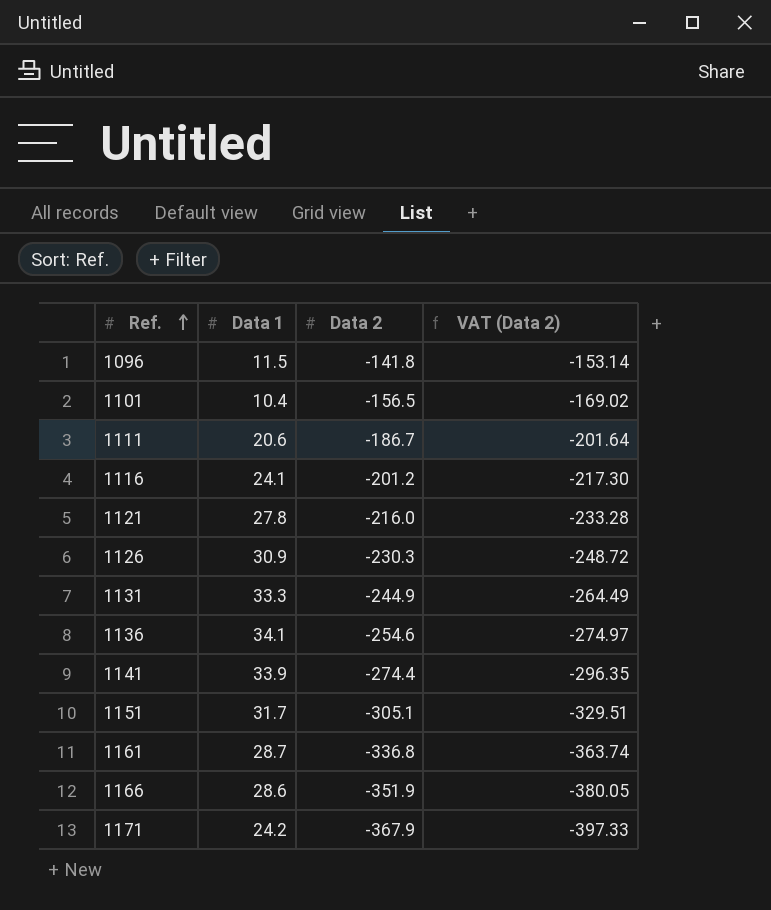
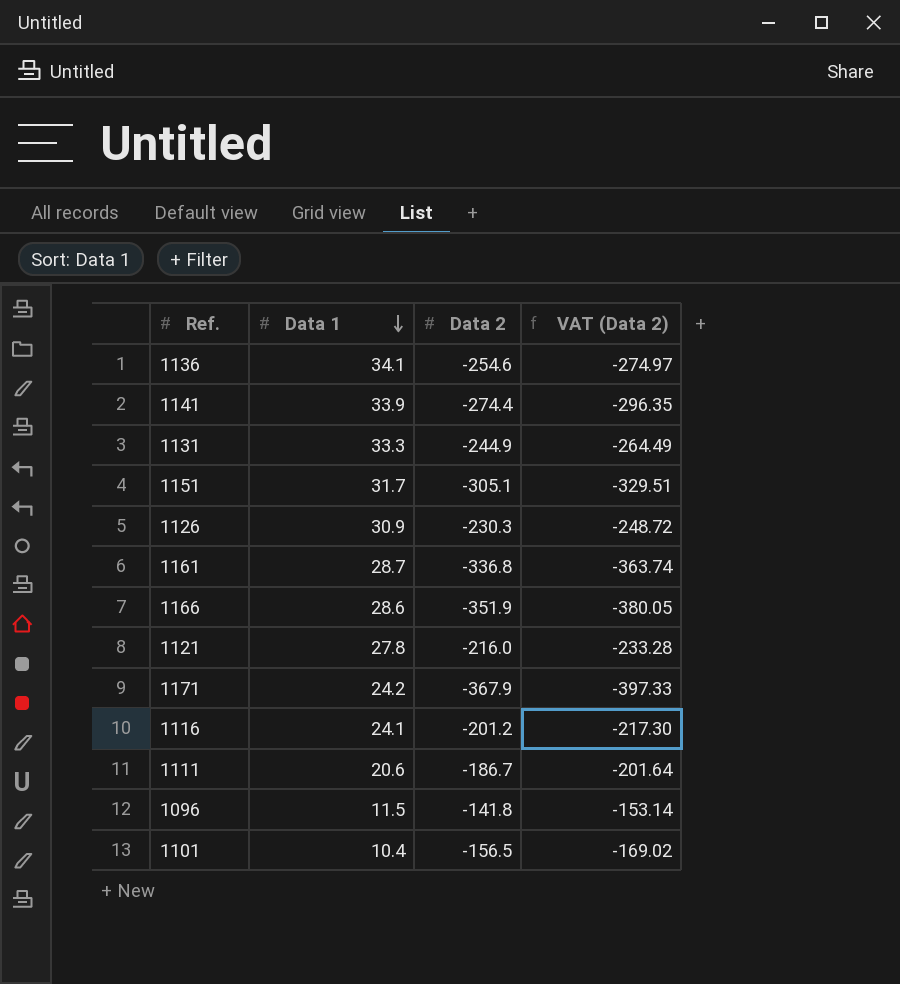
row order: Ref. ascending -> Data 1 descending

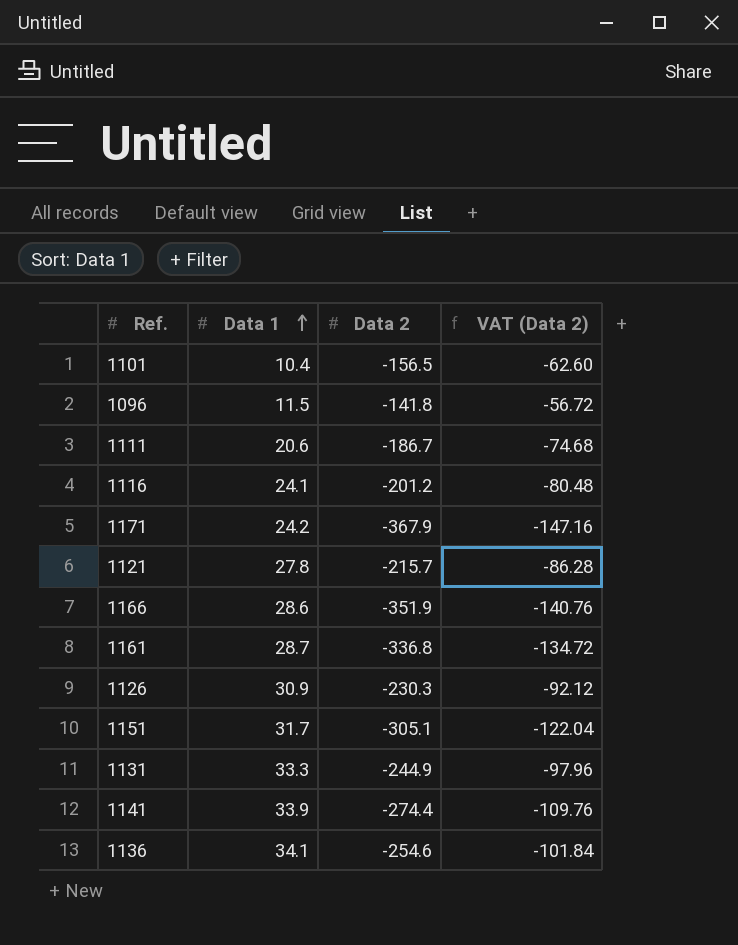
row order: Data 1 descending -> Data 1 ascending
column VAT (Data 2) | formula: [Data 2] * 1.08 -> [Data 2] * 0.4
1121 | Data 2: -216.0 -> -215.7

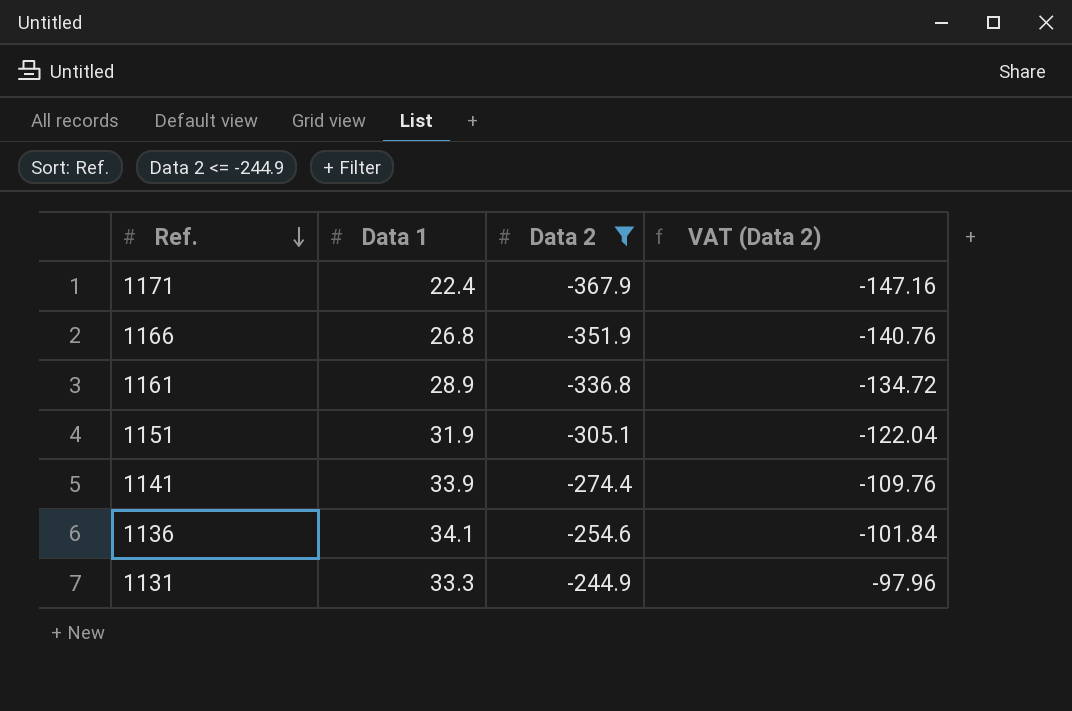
filter: none -> Data 2 <= -244.9
row order: Data 1 ascending -> Ref. descending
1171 | Data 1: 24.2 -> 22.4
1166 | Data 1: 28.6 -> 26.8
1161 | Data 1: 28.7 -> 28.9
1151 | Data 1: 31.7 -> 31.9

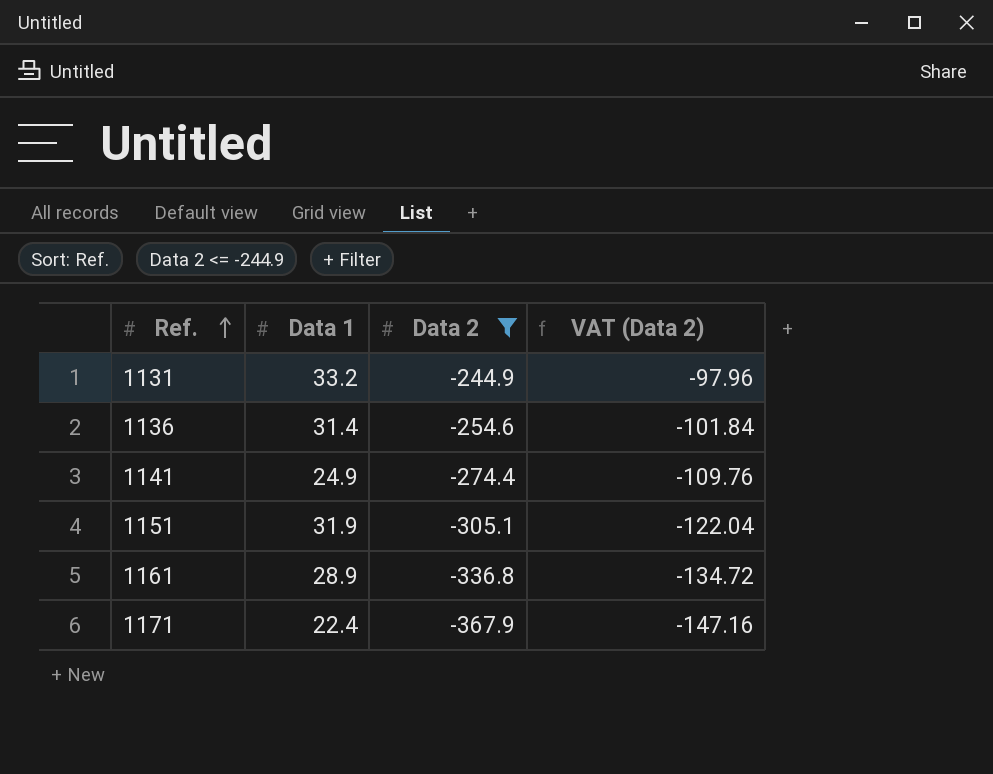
row order: Ref. descending -> Ref. ascending
row 1166: 26.8 | -351.9 | -140.76 -> none
1131 | Data 1: 33.3 -> 33.2
1136 | Data 1: 34.1 -> 31.4
1141 | Data 1: 33.9 -> 24.9

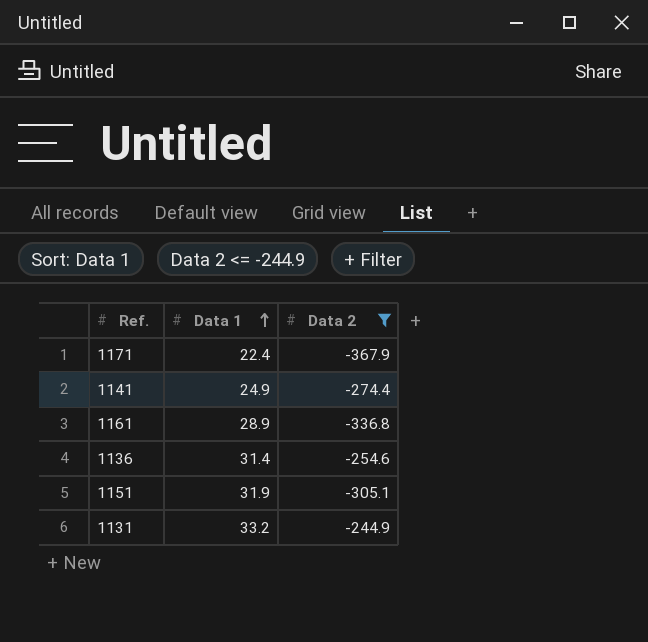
row order: Ref. ascending -> Data 1 ascending
column VAT (Data 2) | formula: [Data 2] * 0.4 -> none

